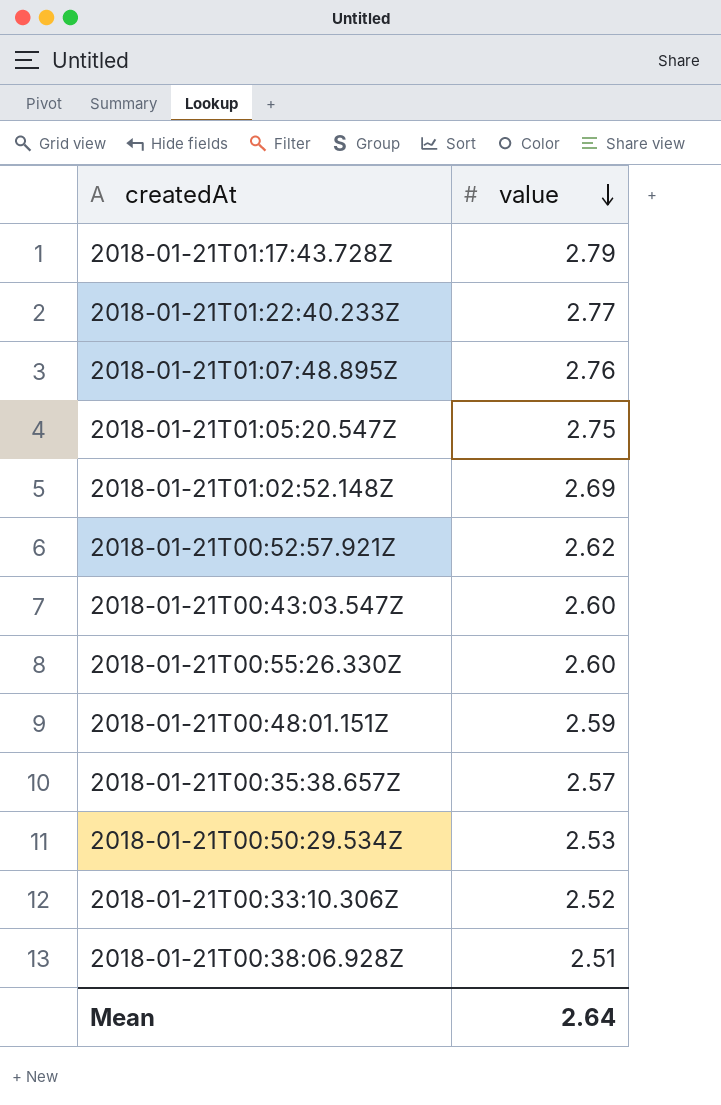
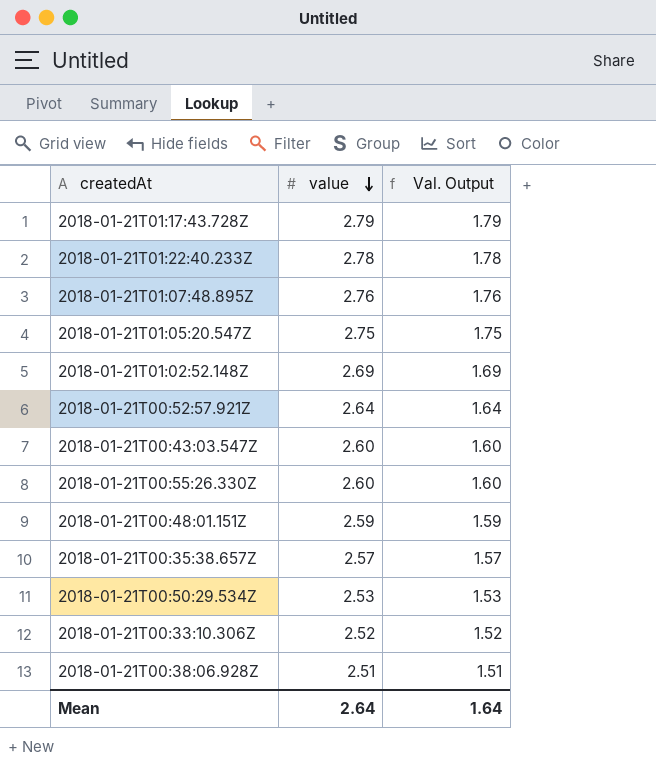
column Val. Output | formula: none -> [value] - 1
2018-01-21T01:22:40.233Z | value: 2.77 -> 2.78
2018-01-21T00:52:57.921Z | value: 2.62 -> 2.64

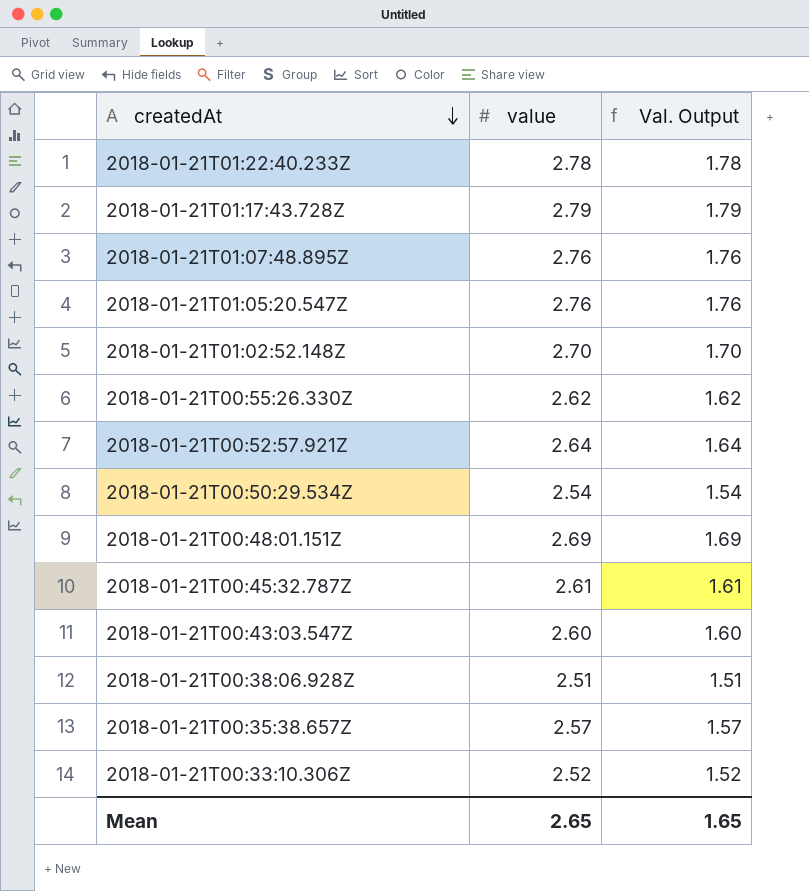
row order: value descending -> createdAt descending
2018-01-21T01:05:20.547Z | value: 2.75 -> 2.76
2018-01-21T01:05:20.547Z | Val. Output: 1.75 -> 1.76
2018-01-21T01:02:52.148Z | value: 2.69 -> 2.70
2018-01-21T01:02:52.148Z | Val. Output: 1.69 -> 1.70
2018-01-21T00:55:26.330Z | value: 2.60 -> 2.62
2018-01-21T00:55:26.330Z | Val. Output: 1.60 -> 1.62
2018-01-21T00:50:29.534Z | value: 2.53 -> 2.54
2018-01-21T00:50:29.534Z | Val. Output: 1.53 -> 1.54
2018-01-21T00:48:01.151Z | value: 2.59 -> 2.69
2018-01-21T00:48:01.151Z | Val. Output: 1.59 -> 1.69
row 2018-01-21T00:45:32.787Z: none -> 2.61 | 1.61
Mean | value: 2.64 -> 2.65
Mean | Val. Output: 1.64 -> 1.65

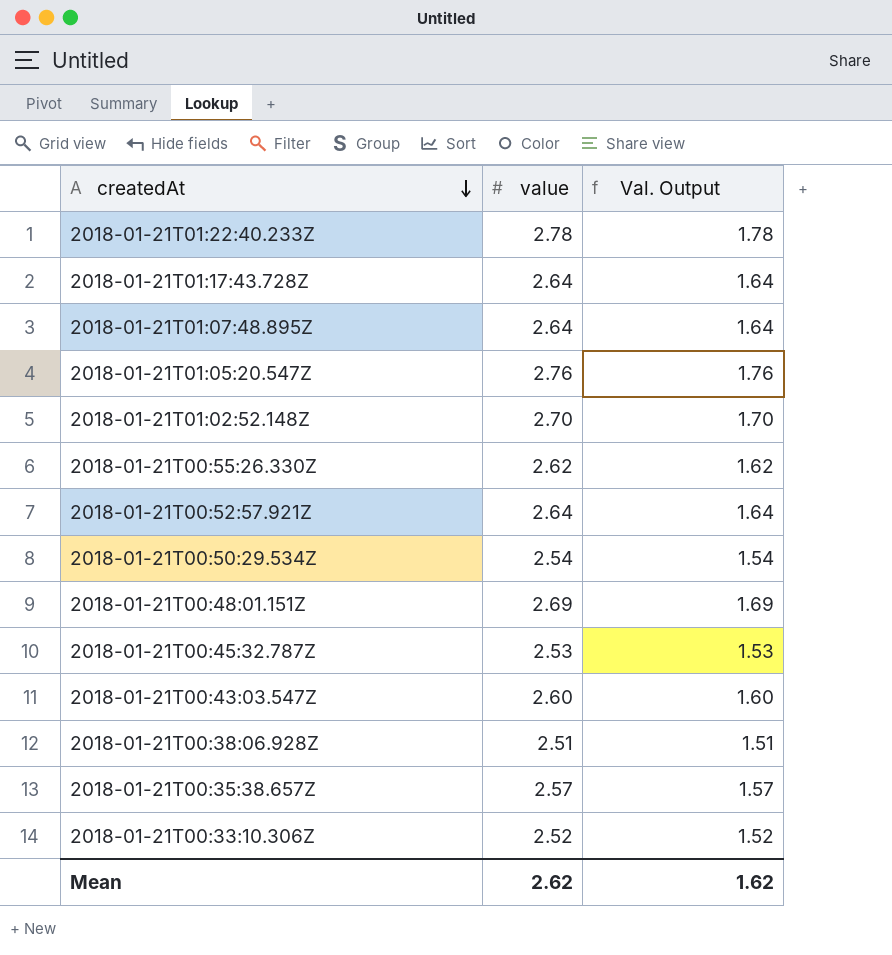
2018-01-21T01:17:43.728Z | value: 2.79 -> 2.64
2018-01-21T01:17:43.728Z | Val. Output: 1.79 -> 1.64
2018-01-21T01:07:48.895Z | value: 2.76 -> 2.64
2018-01-21T01:07:48.895Z | Val. Output: 1.76 -> 1.64
2018-01-21T00:45:32.787Z | value: 2.61 -> 2.53
2018-01-21T00:45:32.787Z | Val. Output: 1.61 -> 1.53
Mean | value: 2.65 -> 2.62
Mean | Val. Output: 1.65 -> 1.62

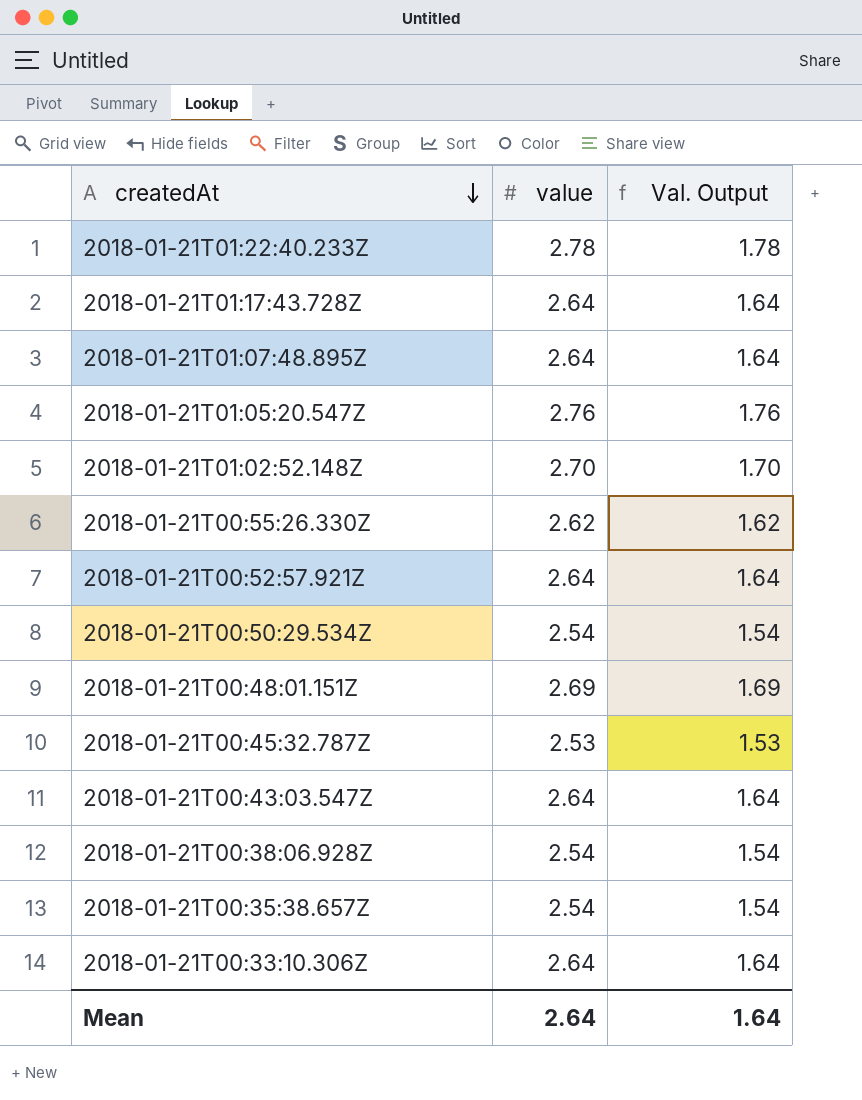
2018-01-21T00:43:03.547Z | value: 2.60 -> 2.64
2018-01-21T00:43:03.547Z | Val. Output: 1.60 -> 1.64
2018-01-21T00:38:06.928Z | value: 2.51 -> 2.54
2018-01-21T00:38:06.928Z | Val. Output: 1.51 -> 1.54
2018-01-21T00:35:38.657Z | value: 2.57 -> 2.54
2018-01-21T00:35:38.657Z | Val. Output: 1.57 -> 1.54
2018-01-21T00:33:10.306Z | value: 2.52 -> 2.64
2018-01-21T00:33:10.306Z | Val. Output: 1.52 -> 1.64
Mean | value: 2.62 -> 2.64
Mean | Val. Output: 1.62 -> 1.64

